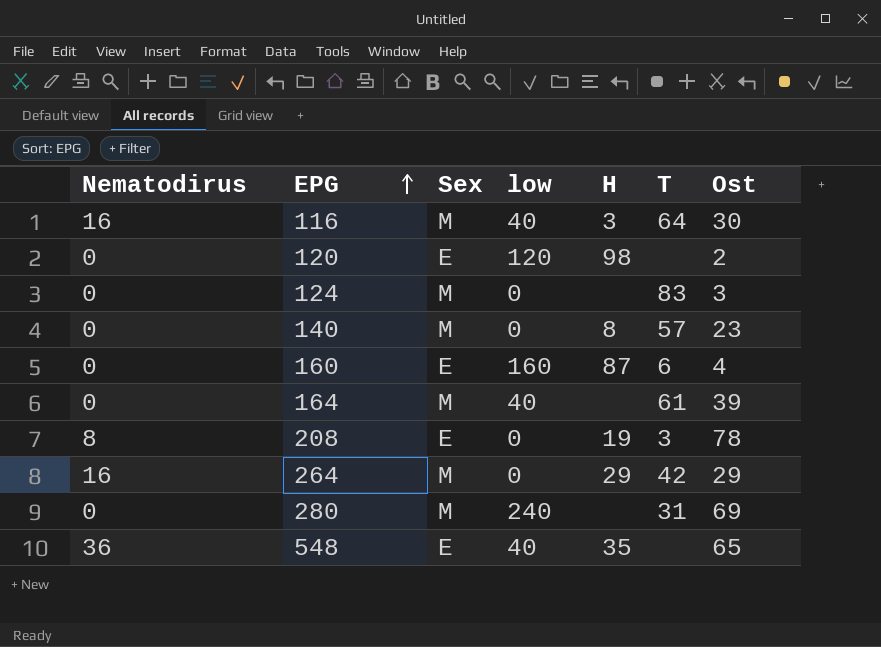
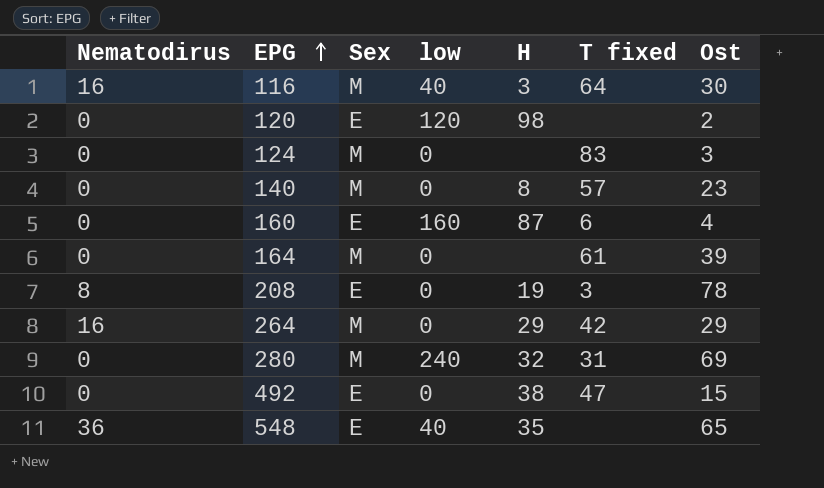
column name: T -> T fixed
164 | low: 40 -> 0
280 | H: none -> 32
row 492: none -> 0 | E | 0 | 38 | 47 | 15

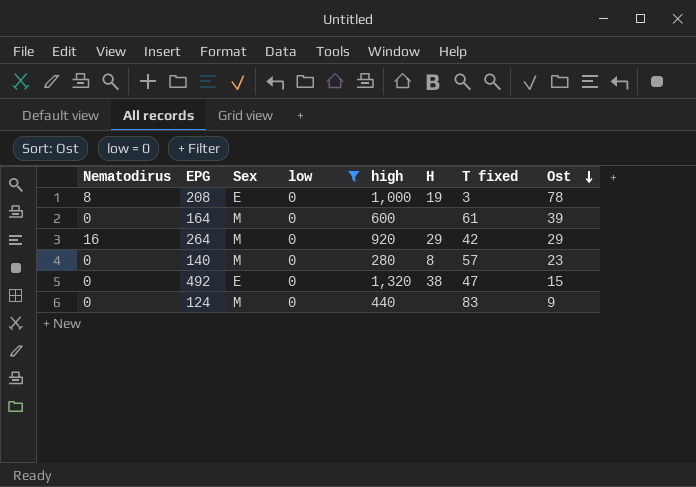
filter: none -> low = 0
row order: EPG ascending -> Ost descending
column high | position: none -> 5
124 | Ost: 3 -> 9

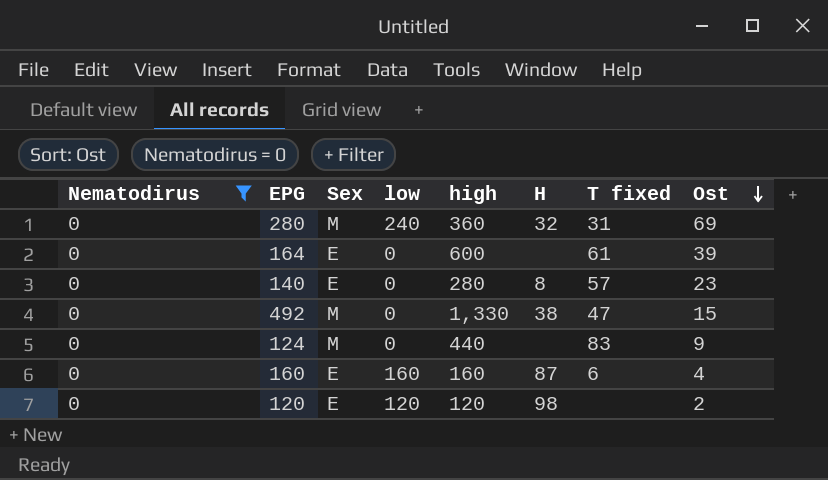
filter: low = 0 -> Nematodirus = 0
164 | Sex: M -> E
140 | Sex: M -> E
492 | Sex: E -> M
492 | high: 1,320 -> 1,330

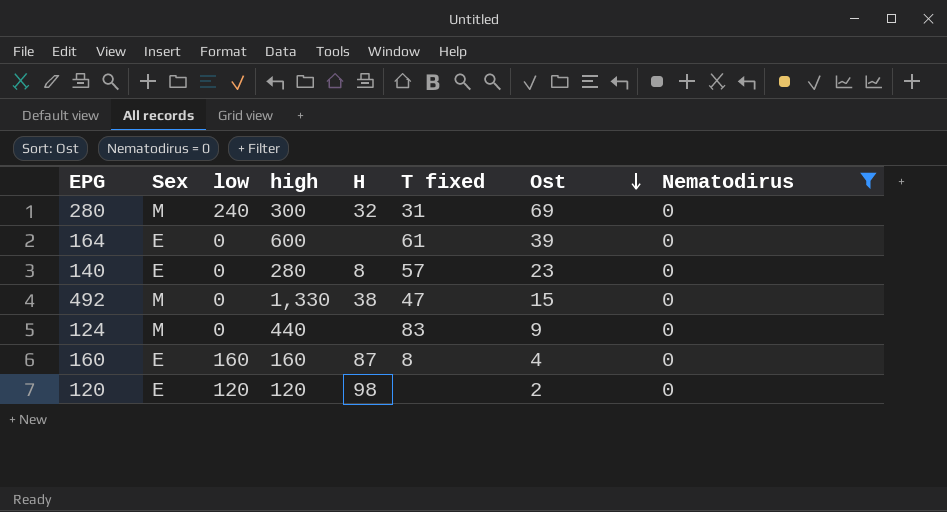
column Nematodirus | position: 1 -> 8
280 | high: 360 -> 300
160 | T fixed: 6 -> 8

